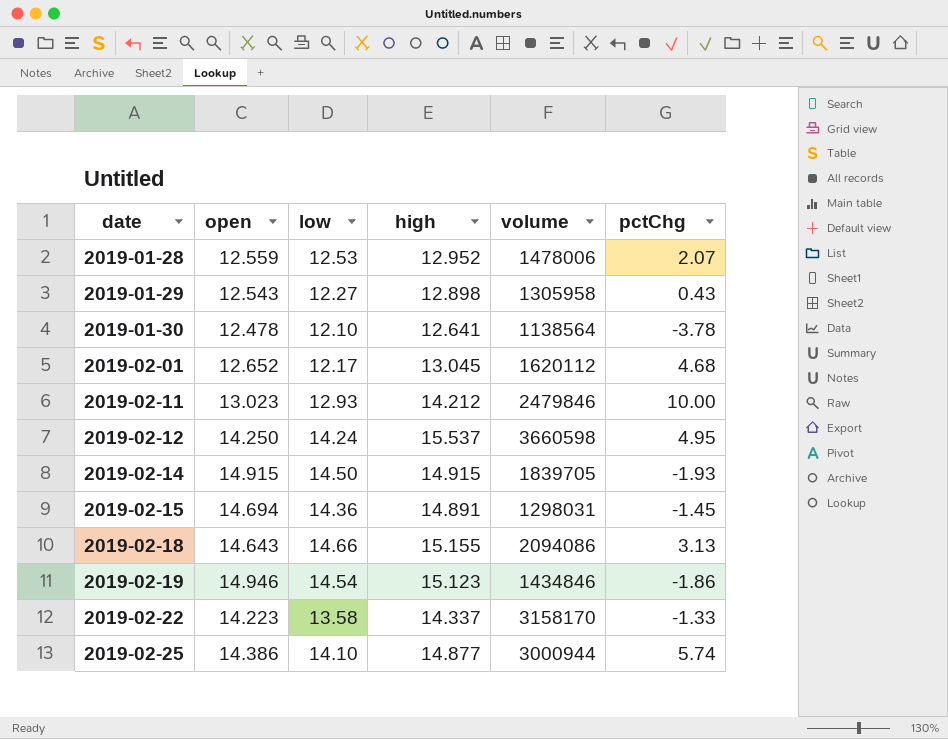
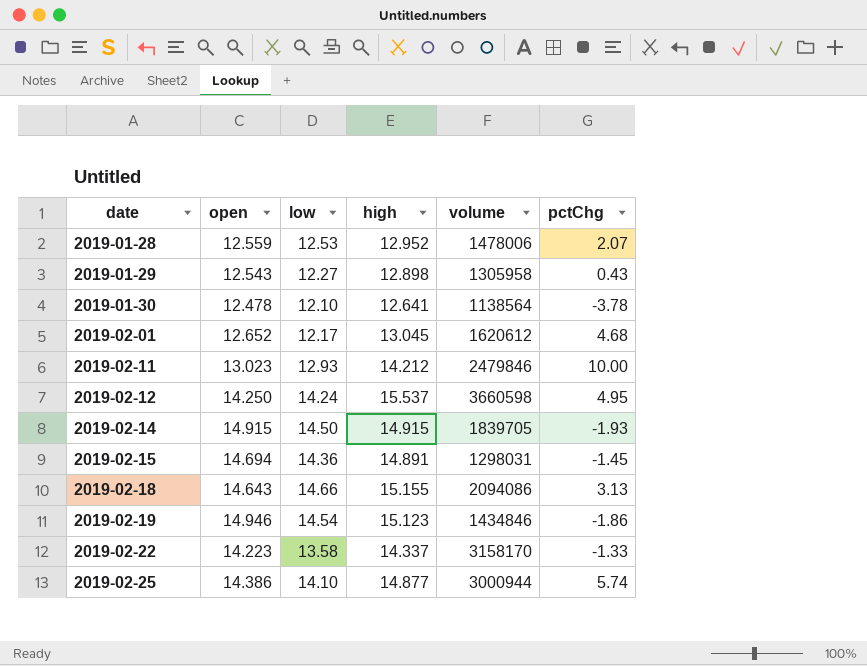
2019-02-01 | volume: 1620112 -> 1620612

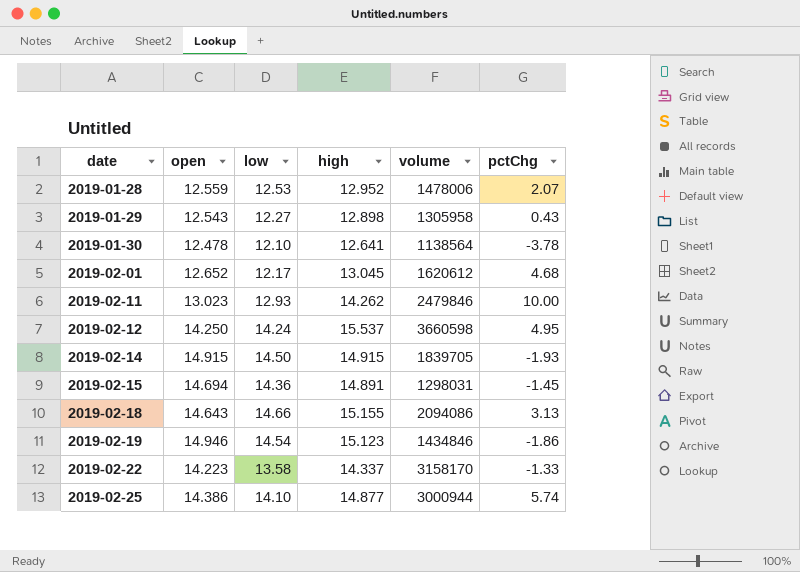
2019-02-11 | high: 14.212 -> 14.262

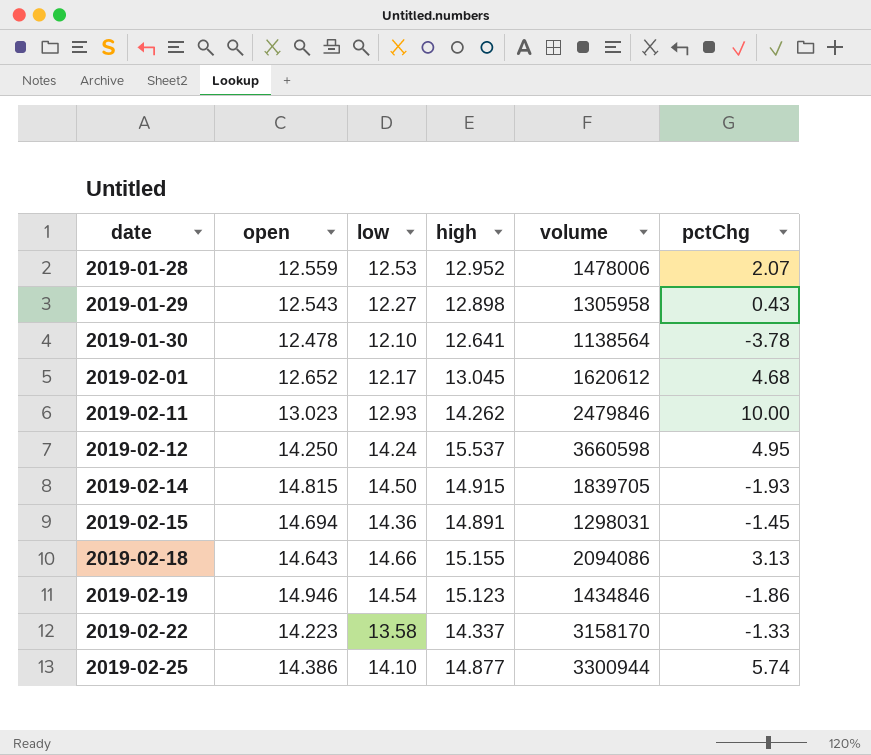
2019-02-14 | open: 14.915 -> 14.815
2019-02-25 | volume: 3000944 -> 3300944

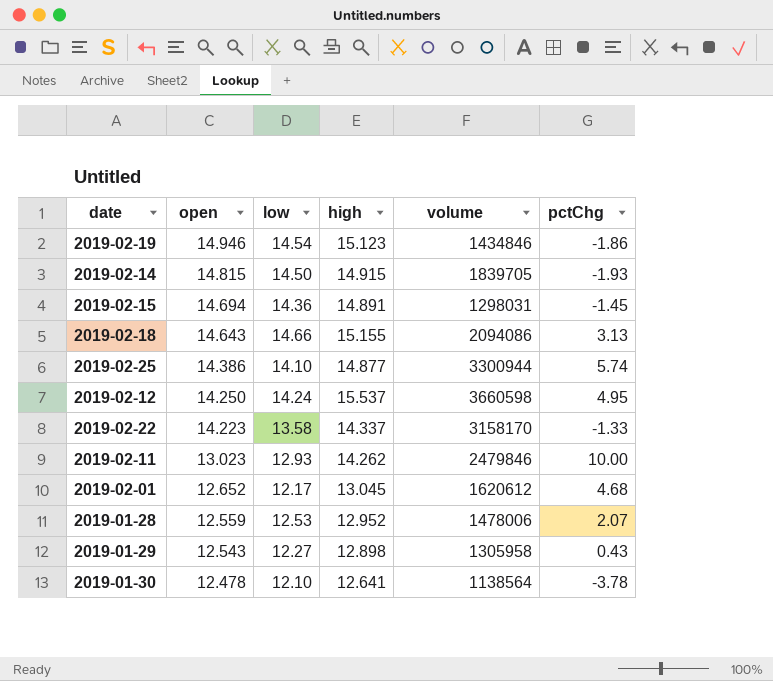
row order: date ascending -> open descending

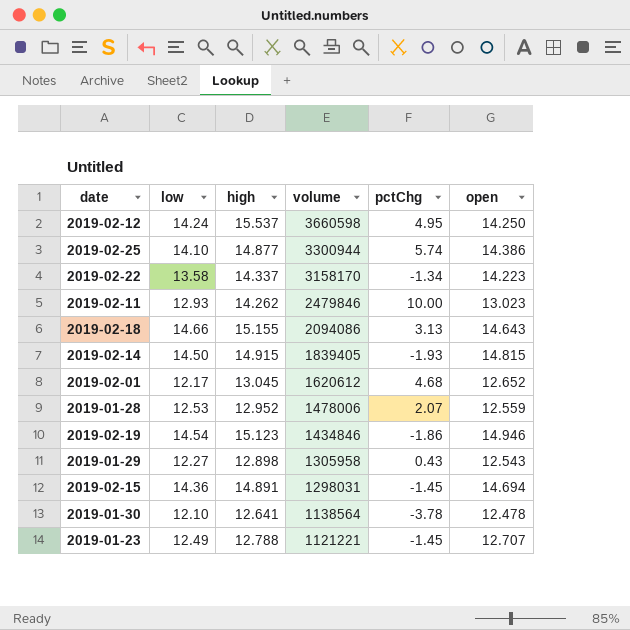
row order: open descending -> volume descending
column open | position: 2 -> 6
2019-02-22 | pctChg: -1.33 -> -1.34
2019-02-14 | volume: 1839705 -> 1839405
row 2019-01-23: none -> 12.49 | 12.788 | 1121221 | -1.45 | 12.707

